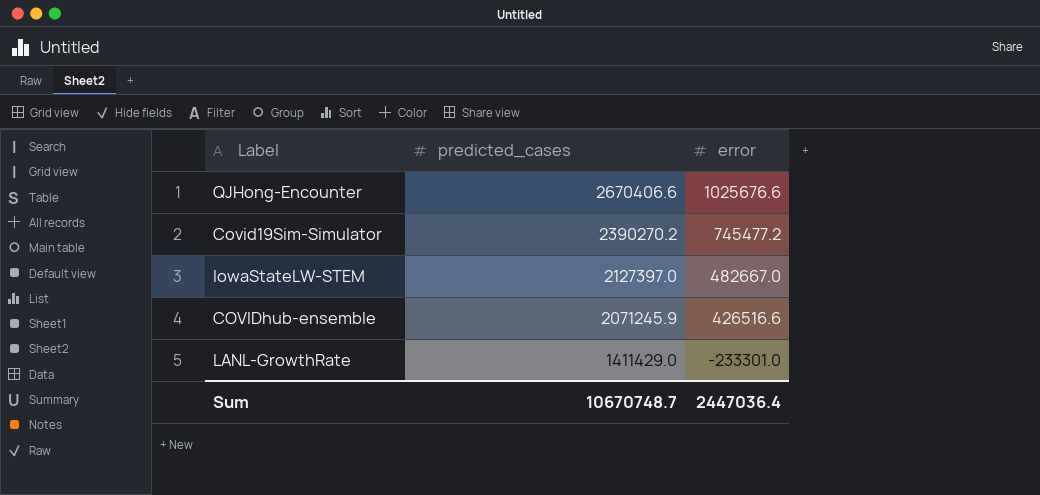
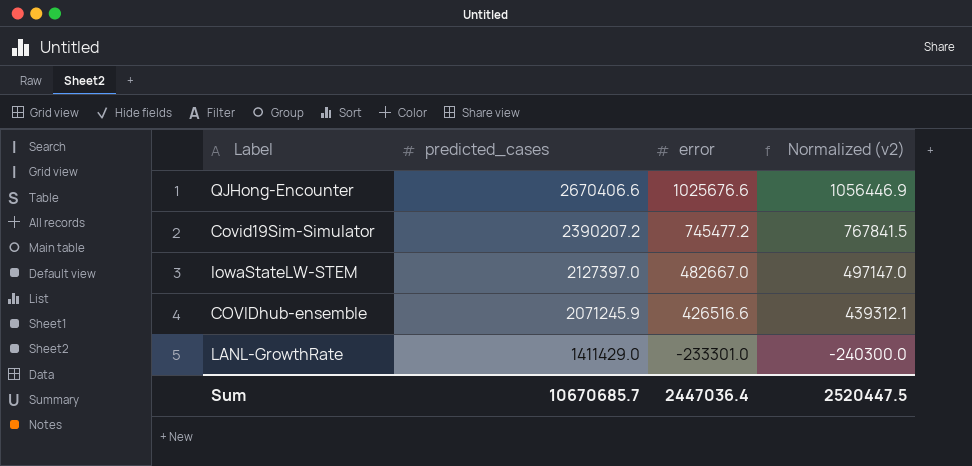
column Normalized (v2) | formula: none -> [error] * 1.03
Covid19Sim-Simulator | predicted_cases: 2390270.2 -> 2390207.2
Sum | predicted_cases: 10670748.7 -> 10670685.7

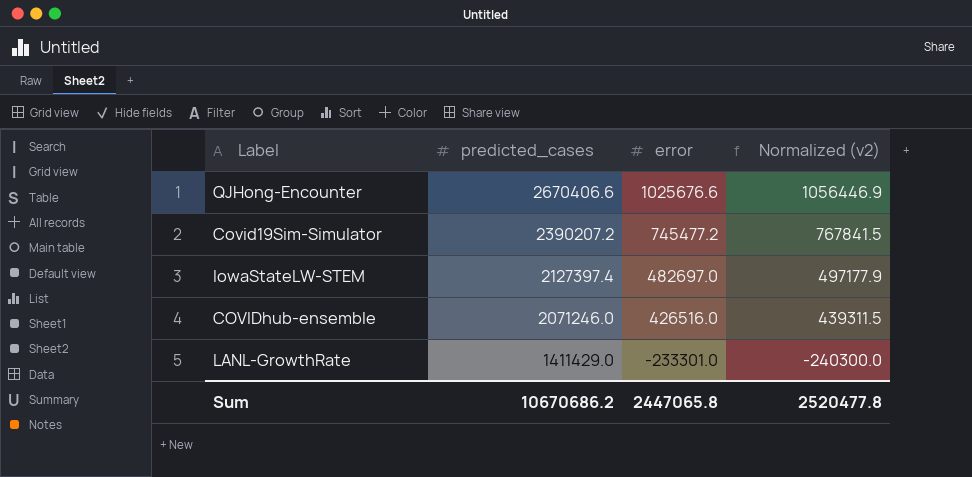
IowaStateLW-STEM | predicted_cases: 2127397.0 -> 2127397.4
IowaStateLW-STEM | error: 482667.0 -> 482697.0
IowaStateLW-STEM | Normalized (v2): 497147.0 -> 497177.9
COVIDhub-ensemble | predicted_cases: 2071245.9 -> 2071246.0
COVIDhub-ensemble | error: 426516.6 -> 426516.0
COVIDhub-ensemble | Normalized (v2): 439312.1 -> 439311.5
Sum | predicted_cases: 10670685.7 -> 10670686.2
Sum | error: 2447036.4 -> 2447065.8
Sum | Normalized (v2): 2520447.5 -> 2520477.8

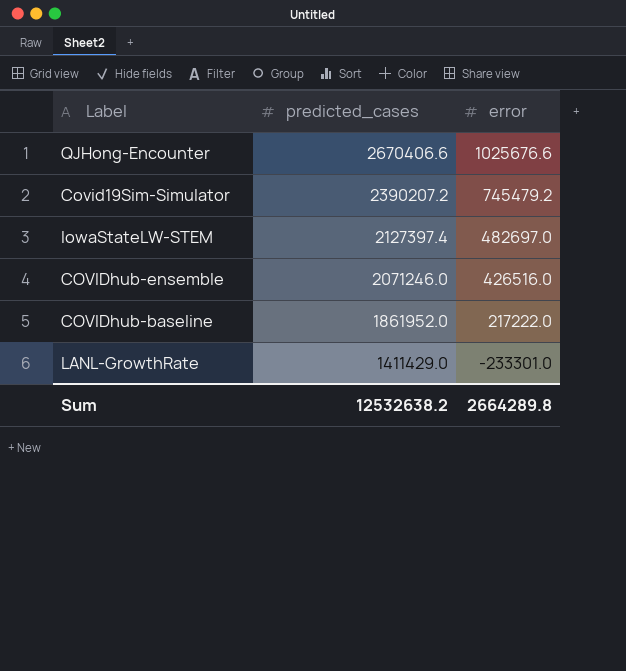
column Normalized (v2) | formula: [error] * 1.03 -> none
Covid19Sim-Simulator | error: 745477.2 -> 745479.2
row COVIDhub-baseline: none -> 1861952.0 | 217222.0
Sum | predicted_cases: 10670686.2 -> 12532638.2
Sum | error: 2447065.8 -> 2664289.8

